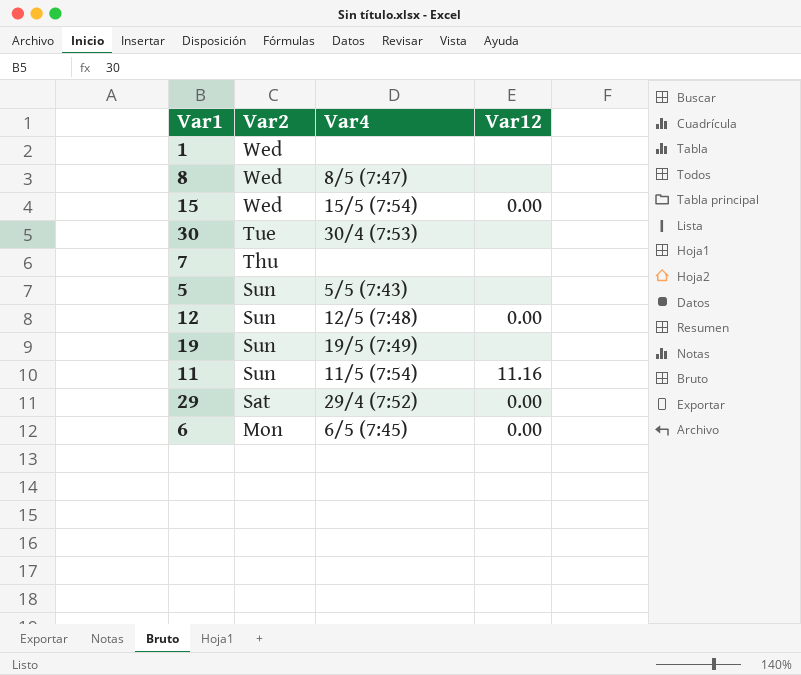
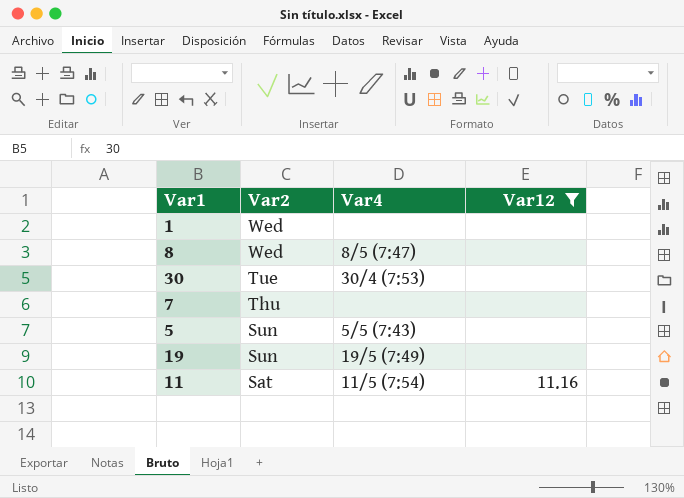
filter: none -> Var12 != 0.00
11 | Var2: Sun -> Sat

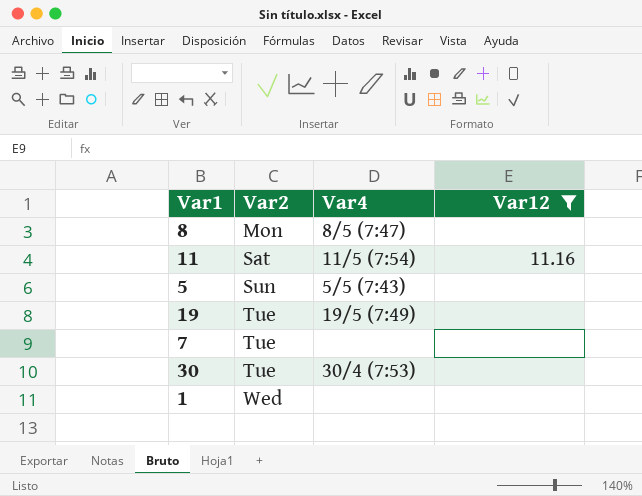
row order: Var2 descending -> Var2 ascending
8 | Var2: Wed -> Mon
19 | Var2: Sun -> Tue
7 | Var2: Thu -> Tue

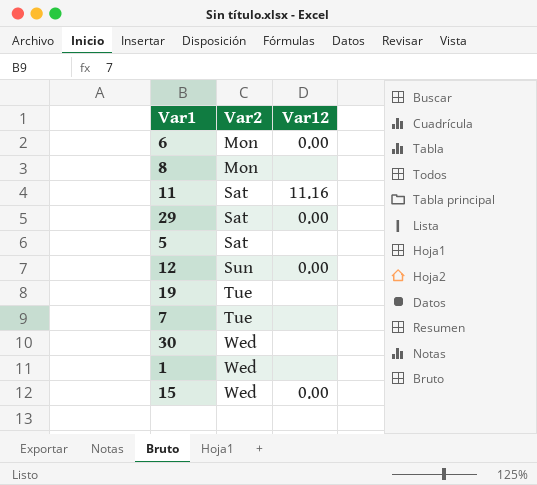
filter: Var12 != 0.00 -> none
column Var4 | position: 3 -> none
5 | Var2: Sun -> Sat
30 | Var2: Tue -> Wed

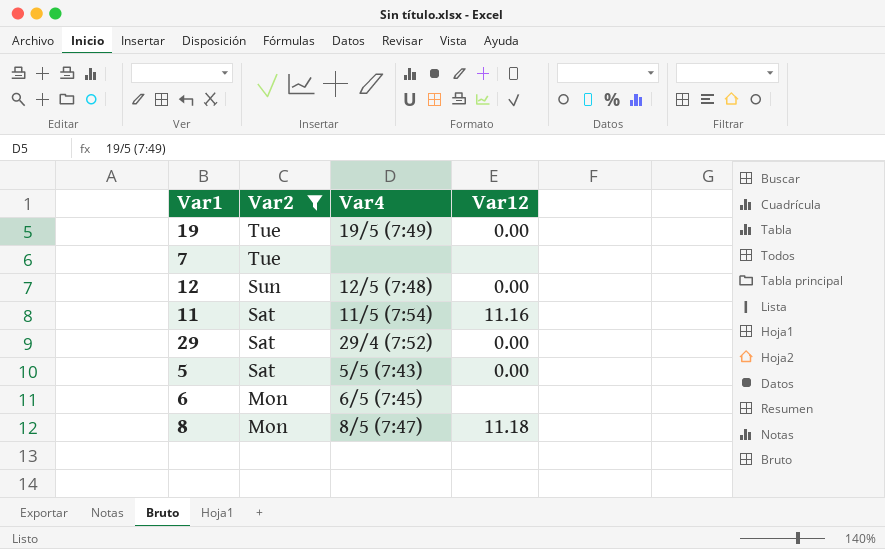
filter: none -> Var2 != Wed
row order: Var2 ascending -> Var2 descending
column Var4 | position: none -> 3
19 | Var12: none -> 0.00
5 | Var12: none -> 0.00
6 | Var12: 0.00 -> none
8 | Var12: none -> 11.18

